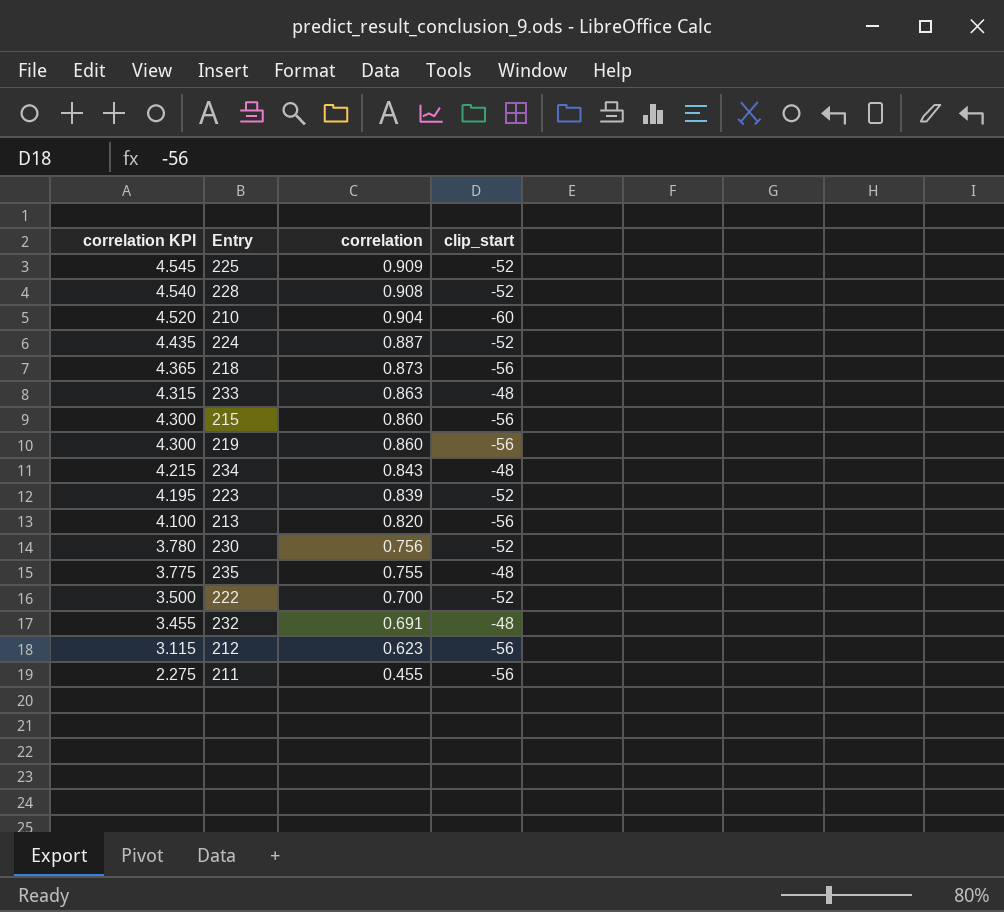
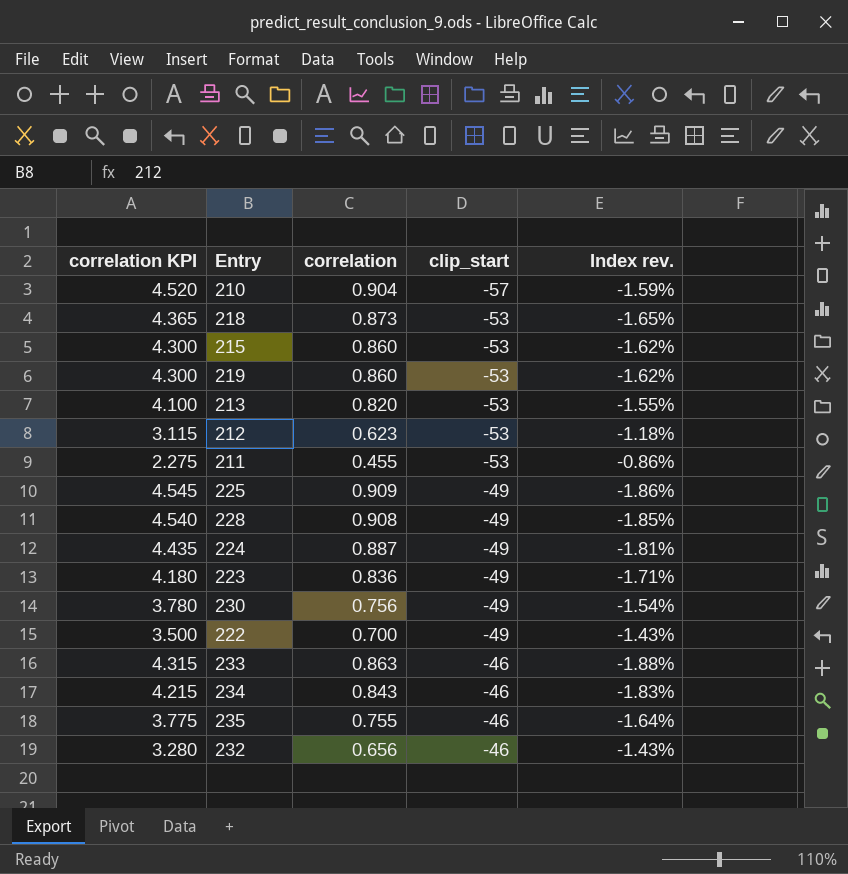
row order: correlation KPI descending -> clip_start ascending
column Index rev. | formula: none -> [correlation] / [clip_start]
210 | clip_start: -60 -> -57
218 | clip_start: -56 -> -53
215 | clip_start: -56 -> -53
219 | clip_start: -56 -> -53
213 | clip_start: -56 -> -53
212 | clip_start: -56 -> -53
211 | clip_start: -56 -> -53
225 | clip_start: -52 -> -49
228 | clip_start: -52 -> -49
224 | clip_start: -52 -> -49
223 | correlation KPI: 4.195 -> 4.180
223 | correlation: 0.839 -> 0.836
223 | clip_start: -52 -> -49
230 | clip_start: -52 -> -49
222 | clip_start: -52 -> -49
233 | clip_start: -48 -> -46
234 | clip_start: -48 -> -46
235 | clip_start: -48 -> -46
232 | correlation KPI: 3.455 -> 3.280
232 | correlation: 0.691 -> 0.656
232 | clip_start: -48 -> -46

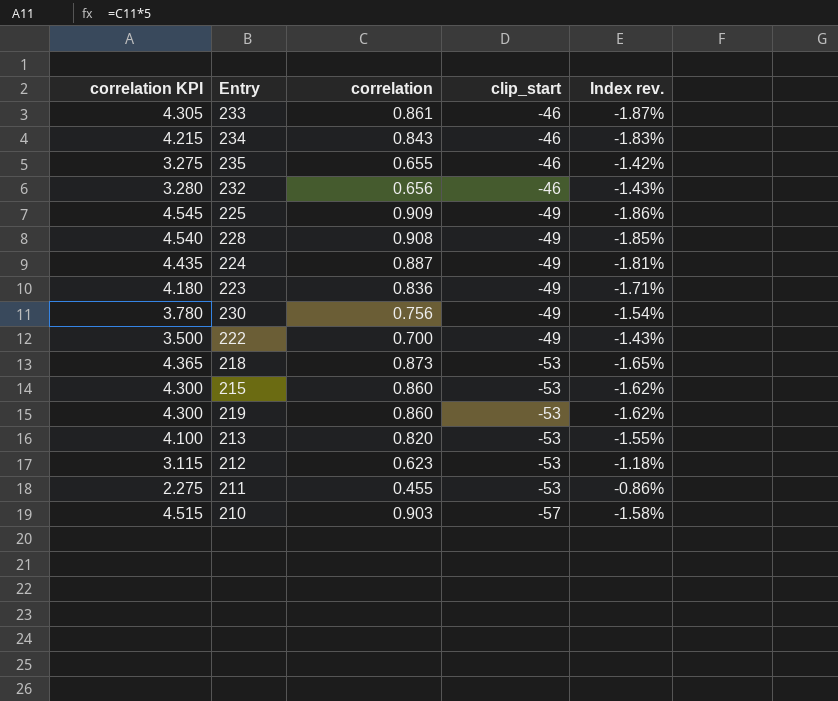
row order: clip_start ascending -> clip_start descending
233 | correlation KPI: 4.315 -> 4.305
233 | correlation: 0.863 -> 0.861
233 | Index rev.: -1.88% -> -1.87%
235 | correlation KPI: 3.775 -> 3.275
235 | correlation: 0.755 -> 0.655
235 | Index rev.: -1.64% -> -1.42%
210 | correlation KPI: 4.520 -> 4.515
210 | correlation: 0.904 -> 0.903
210 | Index rev.: -1.59% -> -1.58%

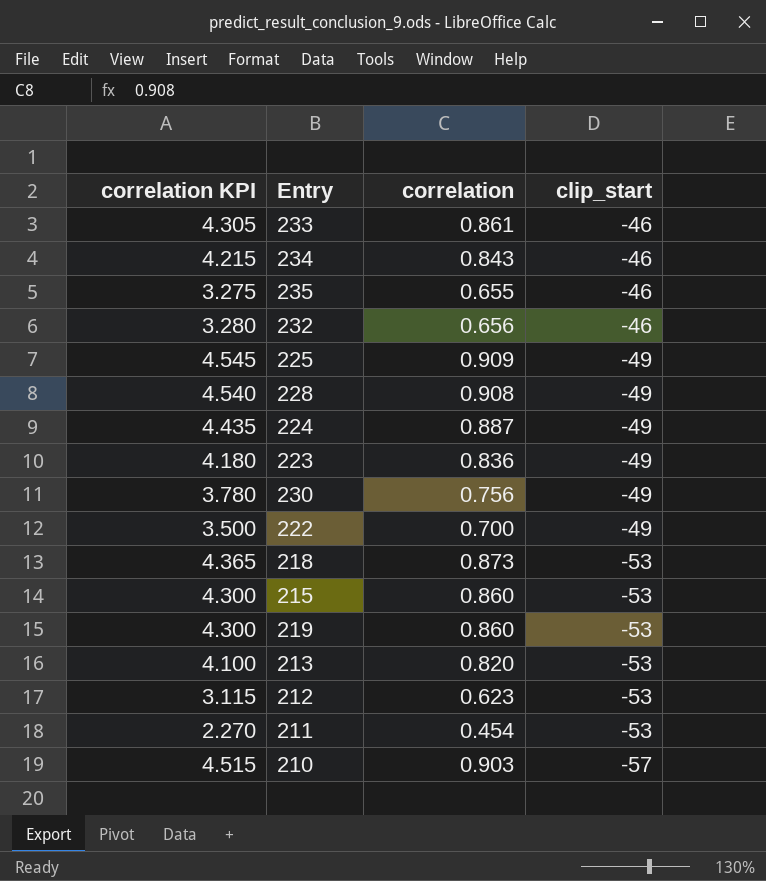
column Index rev. | formula: [correlation] / [clip_start] -> none
211 | correlation KPI: 2.275 -> 2.270
211 | correlation: 0.455 -> 0.454

